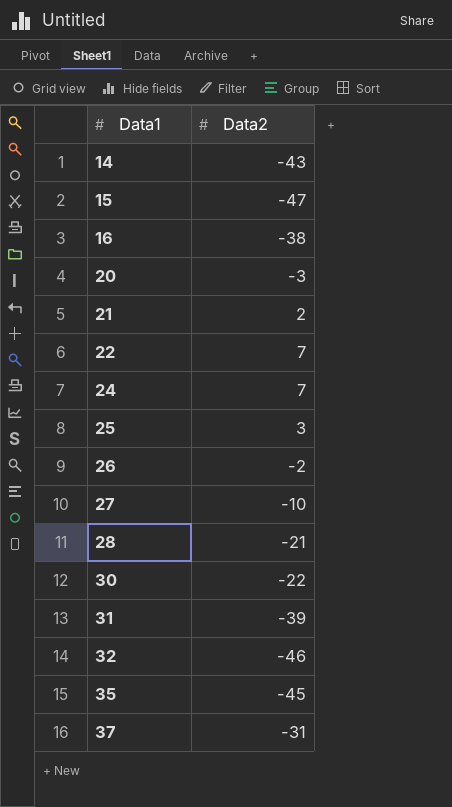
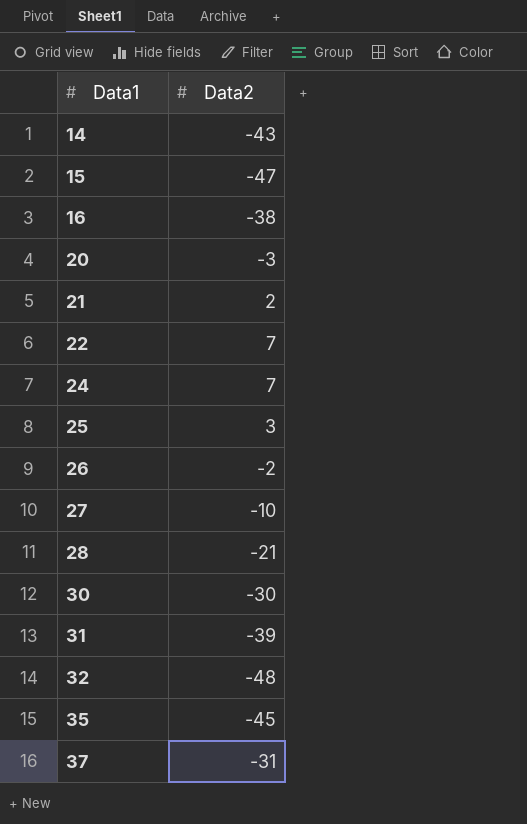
30 | Data2: -22 -> -30
32 | Data2: -46 -> -48

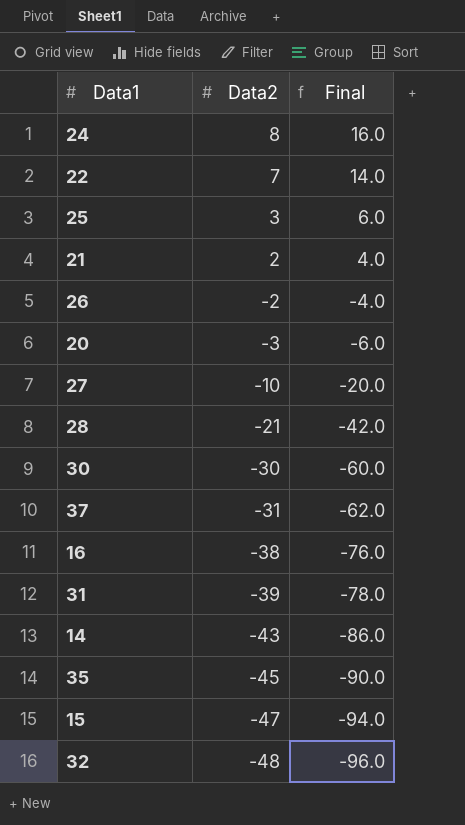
row order: Data1 ascending -> Data2 descending
column Final | formula: none -> [Data2] * 2
24 | Data2: 7 -> 8

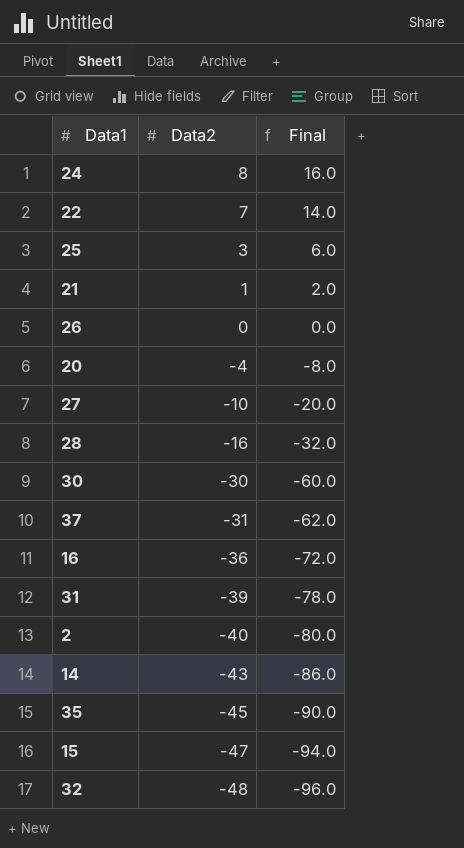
21 | Data2: 2 -> 1
21 | Final: 4.0 -> 2.0
26 | Data2: -2 -> 0
26 | Final: -4.0 -> 0.0
20 | Data2: -3 -> -4
20 | Final: -6.0 -> -8.0
28 | Data2: -21 -> -16
28 | Final: -42.0 -> -32.0
16 | Data2: -38 -> -36
16 | Final: -76.0 -> -72.0
row 2: none -> -40 | -80.0

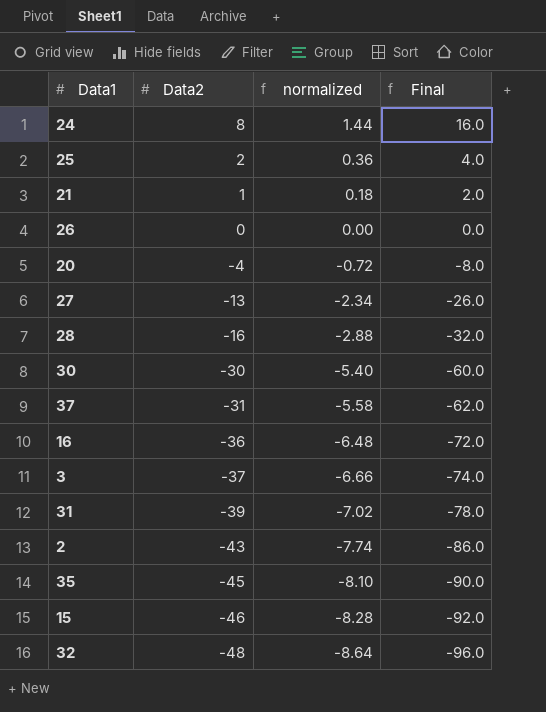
column normalized | formula: none -> [Data2] * 0.18
row 22: 7 | 14.0 -> none
row 14: -43 | -86.0 -> none
25 | Data2: 3 -> 2
25 | Final: 6.0 -> 4.0
27 | Data2: -10 -> -13
27 | Final: -20.0 -> -26.0
row 3: none -> -37 | -6.66 | -74.0
2 | Data2: -40 -> -43
2 | Final: -80.0 -> -86.0
15 | Data2: -47 -> -46
15 | Final: -94.0 -> -92.0

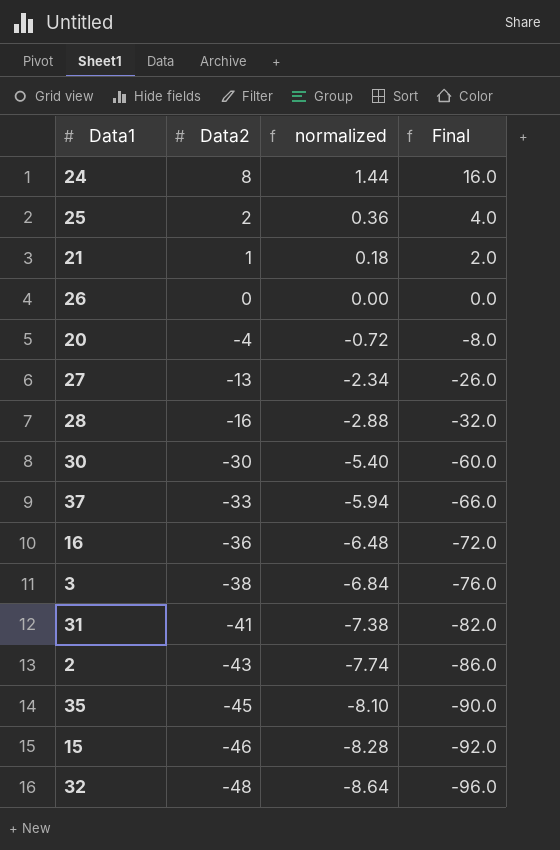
37 | Data2: -31 -> -33
37 | normalized: -5.58 -> -5.94
37 | Final: -62.0 -> -66.0
3 | Data2: -37 -> -38
3 | normalized: -6.66 -> -6.84
3 | Final: -74.0 -> -76.0
31 | Data2: -39 -> -41
31 | normalized: -7.02 -> -7.38
31 | Final: -78.0 -> -82.0

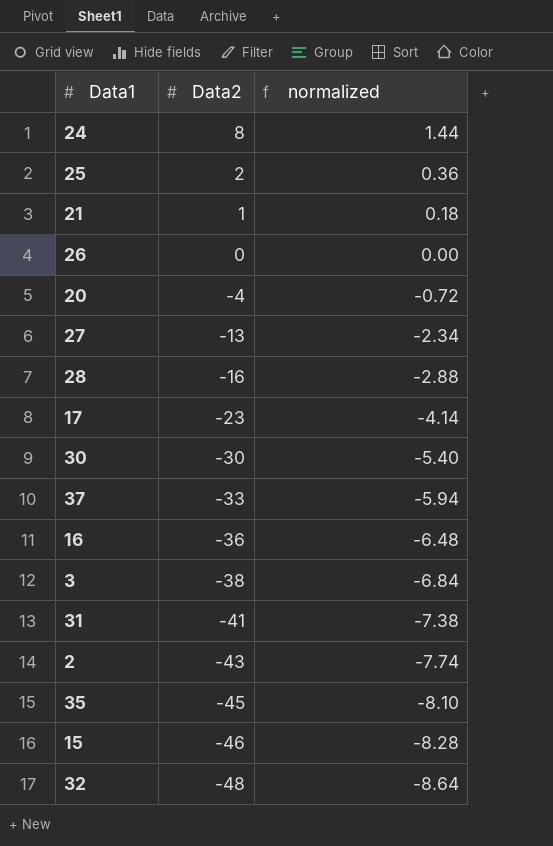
column Final | formula: [Data2] * 2 -> none
row 17: none -> -23 | -4.14

